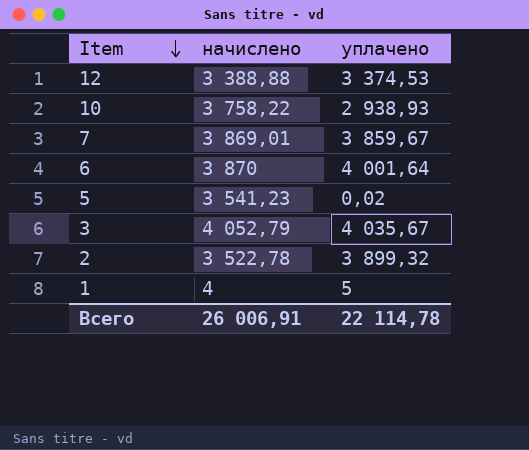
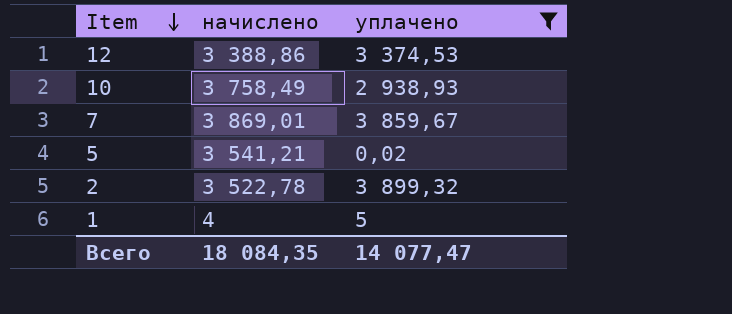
filter: none -> уплачено <= 3 899,32
12 | начислено: 3 388,88 -> 3 388,86
10 | начислено: 3 758,22 -> 3 758,49
5 | начислено: 3 541,23 -> 3 541,21
Всего | начислено: 26 006,91 -> 18 084,35
Всего | уплачено: 22 114,78 -> 14 077,47

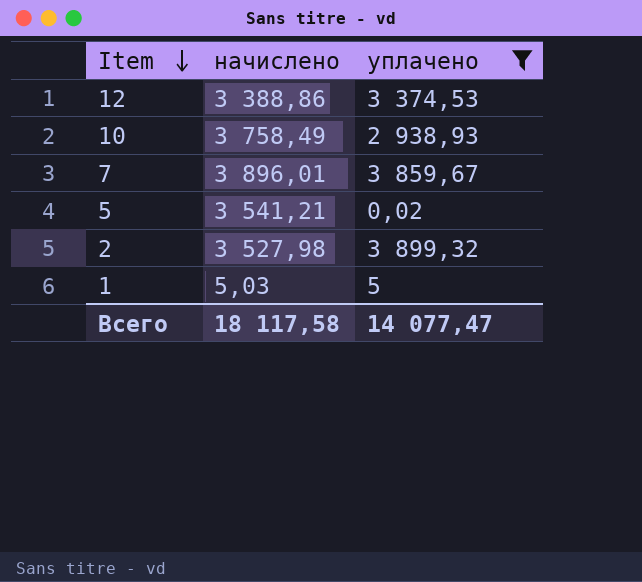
7 | начислено: 3 869,01 -> 3 896,01
2 | начислено: 3 522,78 -> 3 527,98
1 | начислено: 4 -> 5,03
Всего | начислено: 18 084,35 -> 18 117,58

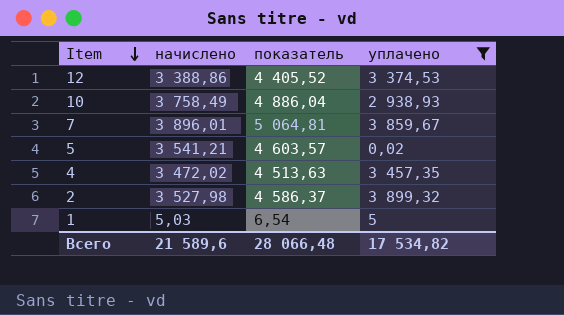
column показатель | formula: none -> [начислено] * 1,3
row 4: none -> 3 472,02 | 4 513,63 | 3 457,35
Всего | начислено: 18 117,58 -> 21 589,6
Всего | уплачено: 14 077,47 -> 17 534,82

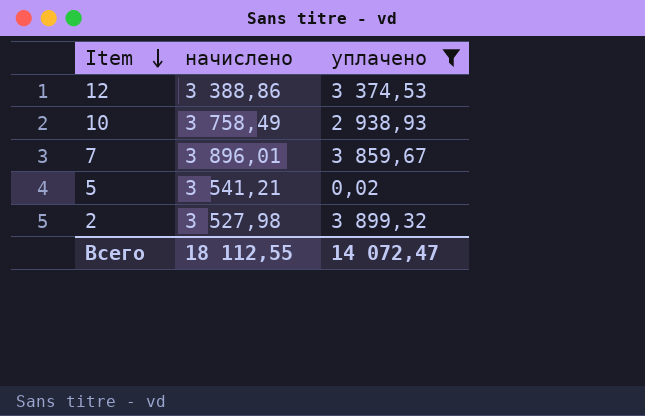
column показатель | formula: [начислено] * 1,3 -> none
row 4: 3 472,02 | 4 513,63 | 3 457,35 -> none
row 1: 5,03 | 6,54 | 5 -> none
Всего | начислено: 21 589,6 -> 18 112,55
Всего | уплачено: 17 534,82 -> 14 072,47

